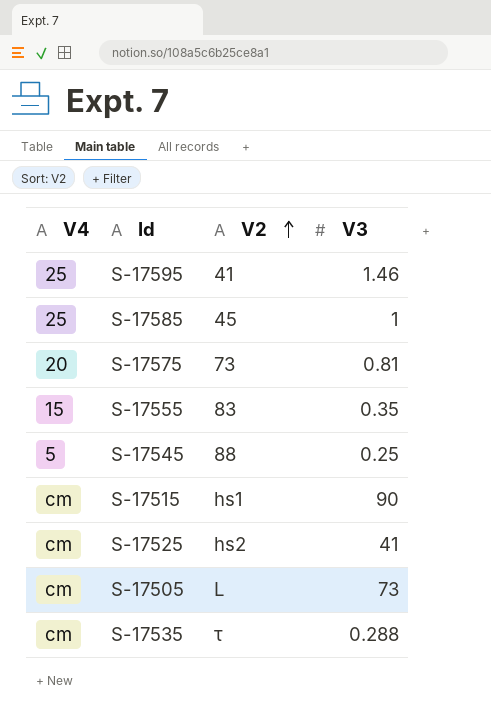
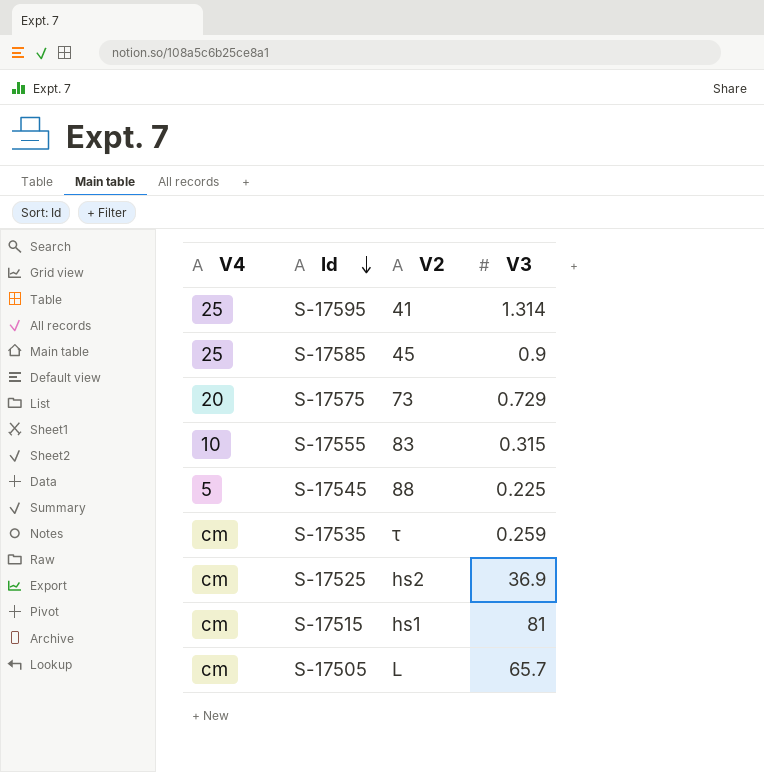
row order: V2 ascending -> Id descending
S-17595 | V3: 1.46 -> 1.314
S-17585 | V3: 1 -> 0.9
S-17575 | V3: 0.81 -> 0.729
S-17555 | V4: 15 -> 10
S-17555 | V3: 0.35 -> 0.315
S-17545 | V3: 0.25 -> 0.225
S-17535 | V3: 0.288 -> 0.259
S-17525 | V3: 41 -> 36.9
S-17515 | V3: 90 -> 81
S-17505 | V3: 73 -> 65.7

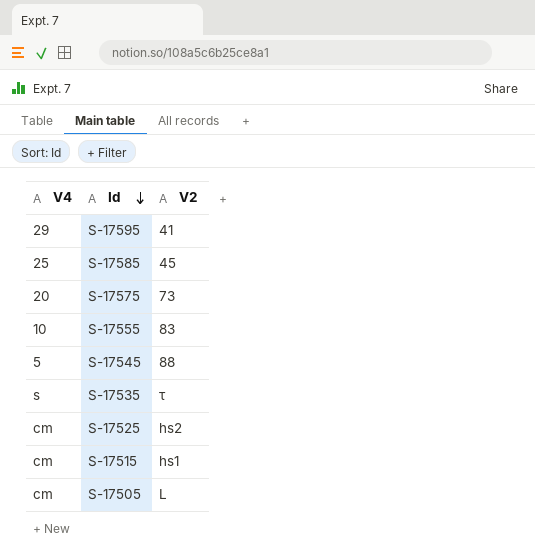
column V3 | position: 4 -> none
S-17595 | V4: 25 -> 29
S-17535 | V4: cm -> s

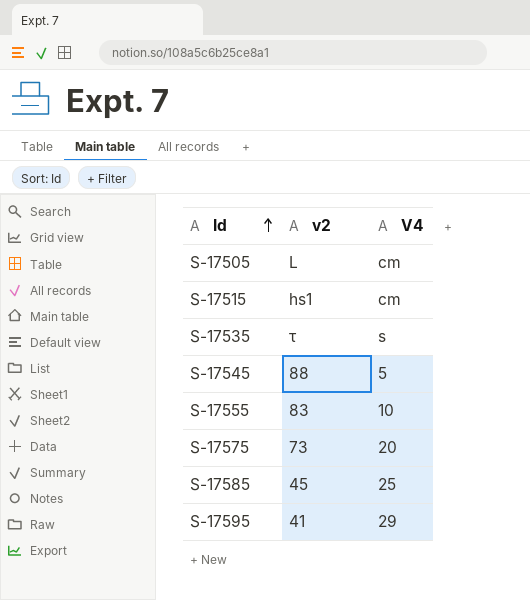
row order: Id descending -> Id ascending
column name: V2 -> v2
column V4 | position: 1 -> 3
row S-17525: cm | hs2 -> none

